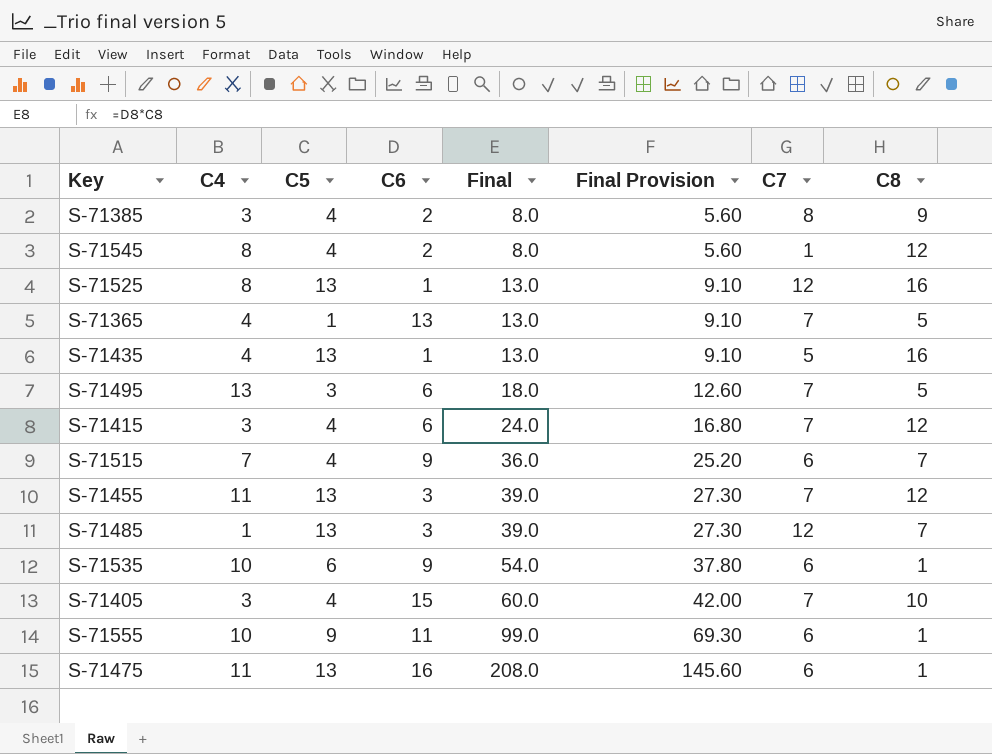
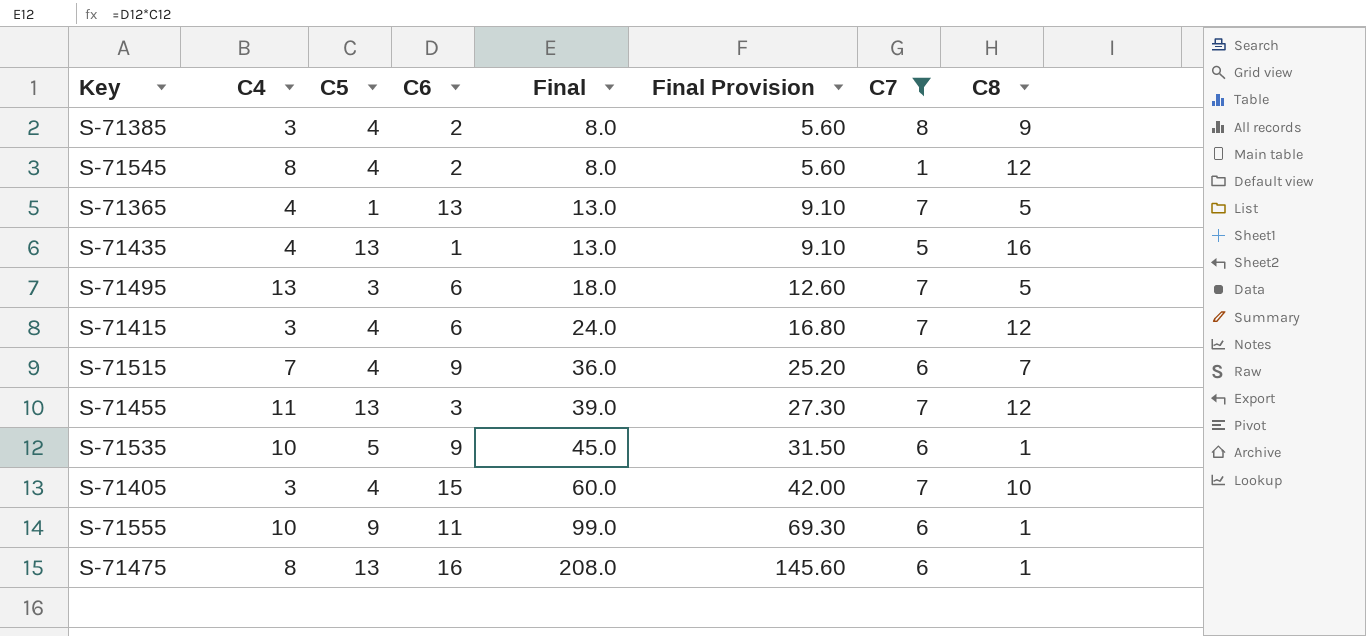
filter: none -> C7 != 12
S-71535 | C5: 6 -> 5
S-71535 | Final: 54.0 -> 45.0
S-71535 | Final Provision: 37.80 -> 31.50
S-71475 | C4: 11 -> 8

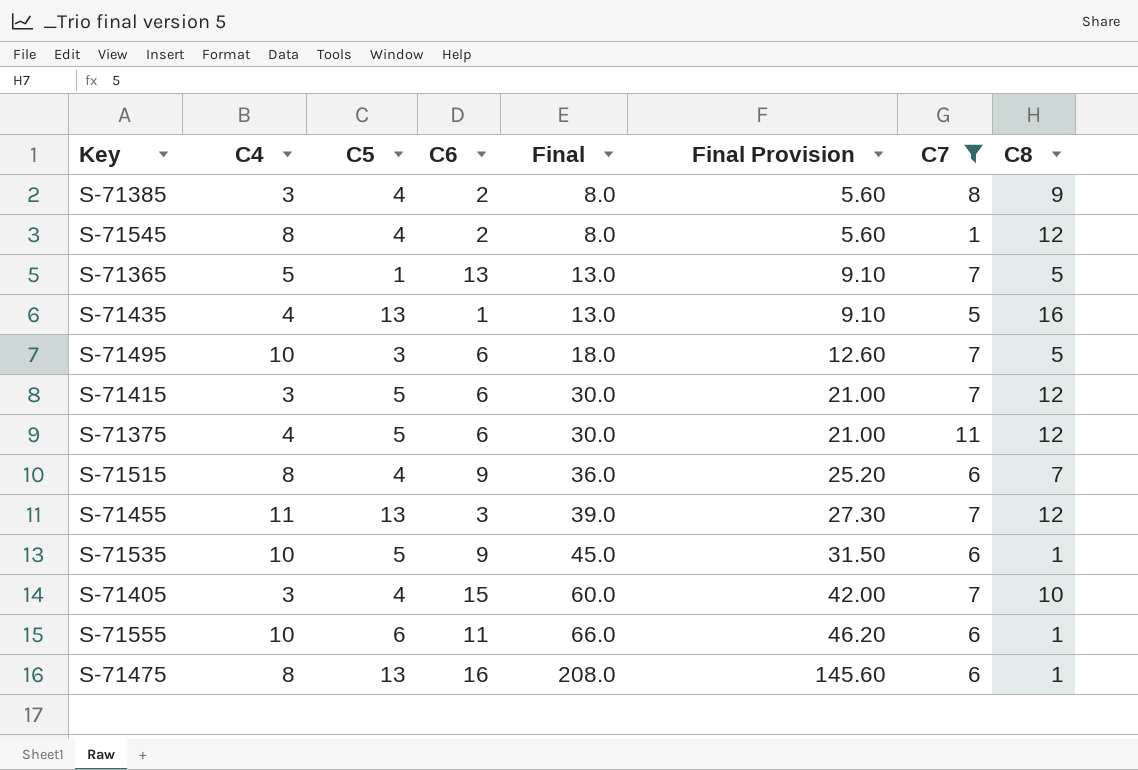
S-71365 | C4: 4 -> 5
S-71495 | C4: 13 -> 10
S-71415 | C5: 4 -> 5
S-71415 | Final: 24.0 -> 30.0
S-71415 | Final Provision: 16.80 -> 21.00
row S-71375: none -> 4 | 5 | 6 | 30.0 | 21.00 | 11 | 12
S-71515 | C4: 7 -> 8
S-71555 | C5: 9 -> 6
S-71555 | Final: 99.0 -> 66.0
S-71555 | Final Provision: 69.30 -> 46.20

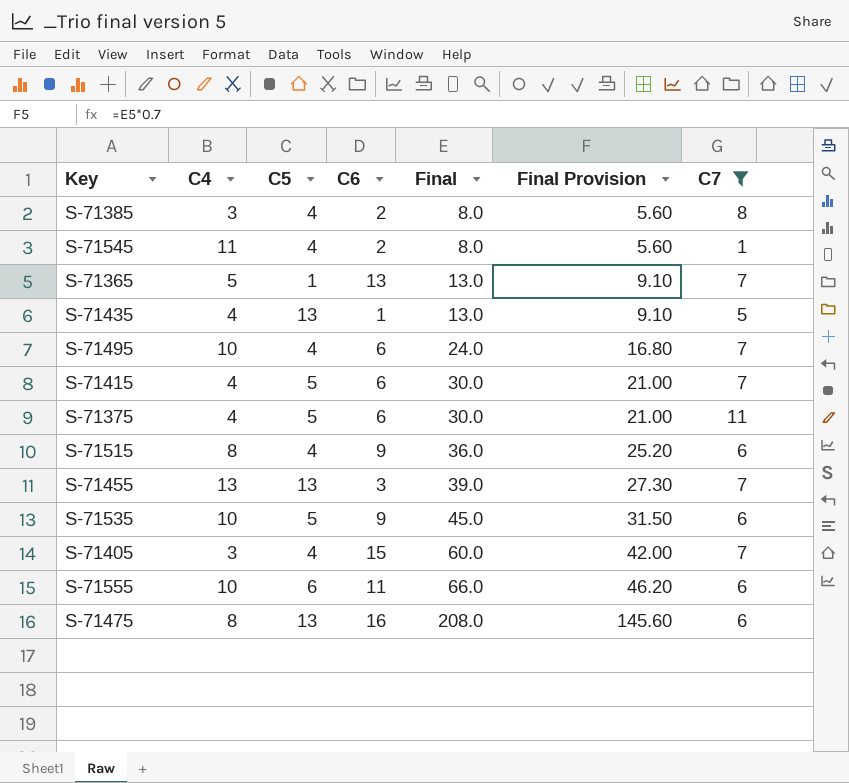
column C8 | position: 8 -> none
S-71545 | C4: 8 -> 11
S-71495 | C5: 3 -> 4
S-71495 | Final: 18.0 -> 24.0
S-71495 | Final Provision: 12.60 -> 16.80
S-71415 | C4: 3 -> 4
S-71455 | C4: 11 -> 13

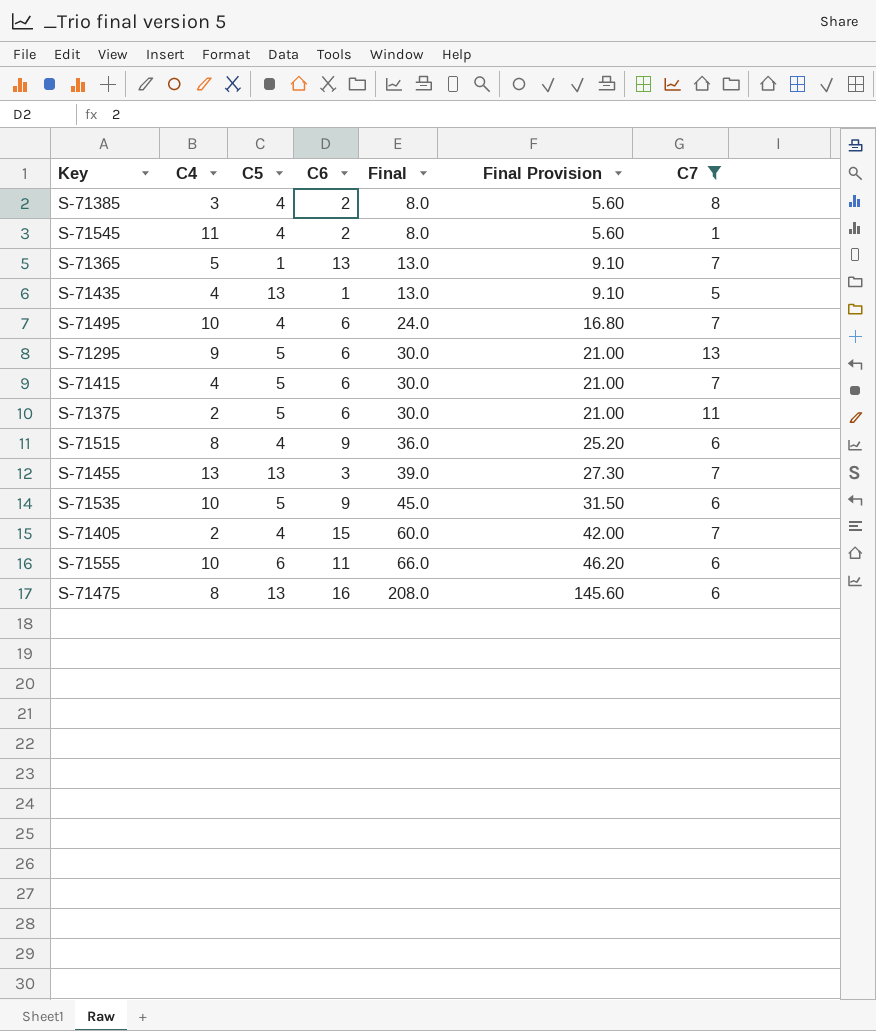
row S-71295: none -> 9 | 5 | 6 | 30.0 | 21.00 | 13
S-71375 | C4: 4 -> 2
S-71405 | C4: 3 -> 2

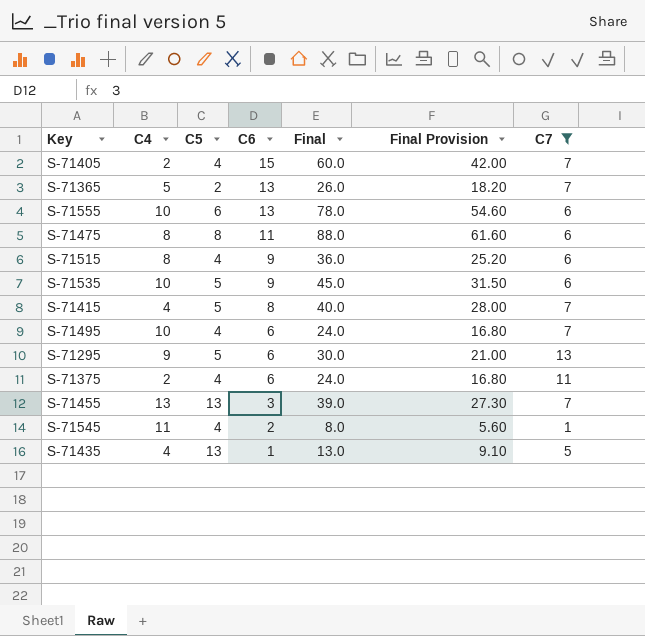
row order: Final ascending -> C6 descending
row S-71385: 3 | 4 | 2 | 8.0 | 5.60 | 8 -> none
S-71365 | C5: 1 -> 2
S-71365 | Final: 13.0 -> 26.0
S-71365 | Final Provision: 9.10 -> 18.20
S-71555 | C6: 11 -> 13
S-71555 | Final: 66.0 -> 78.0
S-71555 | Final Provision: 46.20 -> 54.60
S-71475 | C5: 13 -> 8
S-71475 | C6: 16 -> 11
S-71475 | Final: 208.0 -> 88.0
S-71475 | Final Provision: 145.60 -> 61.60
S-71415 | C6: 6 -> 8
S-71415 | Final: 30.0 -> 40.0
S-71415 | Final Provision: 21.00 -> 28.00
S-71375 | C5: 5 -> 4
S-71375 | Final: 30.0 -> 24.0
S-71375 | Final Provision: 21.00 -> 16.80

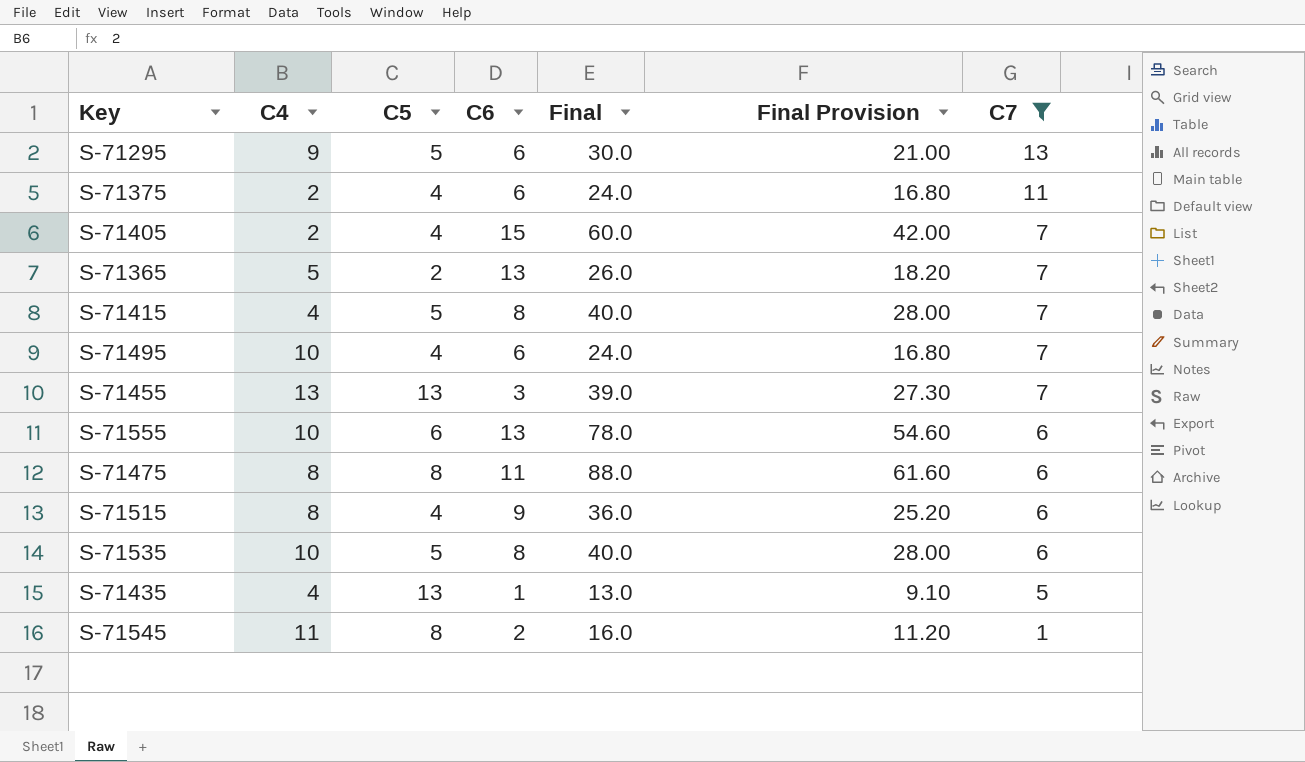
row order: C6 descending -> C7 descending
S-71535 | C6: 9 -> 8
S-71535 | Final: 45.0 -> 40.0
S-71535 | Final Provision: 31.50 -> 28.00
S-71545 | C5: 4 -> 8
S-71545 | Final: 8.0 -> 16.0
S-71545 | Final Provision: 5.60 -> 11.20

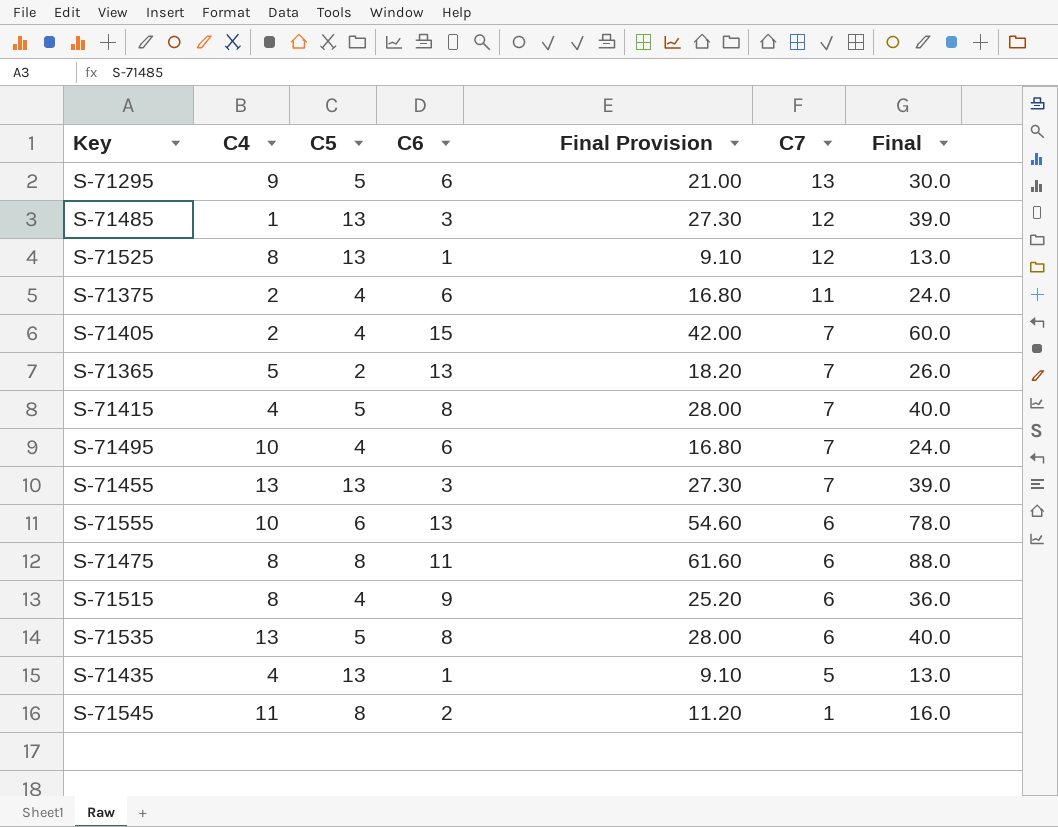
filter: C7 != 12 -> none
column Final | position: 5 -> 7
S-71535 | C4: 10 -> 13

